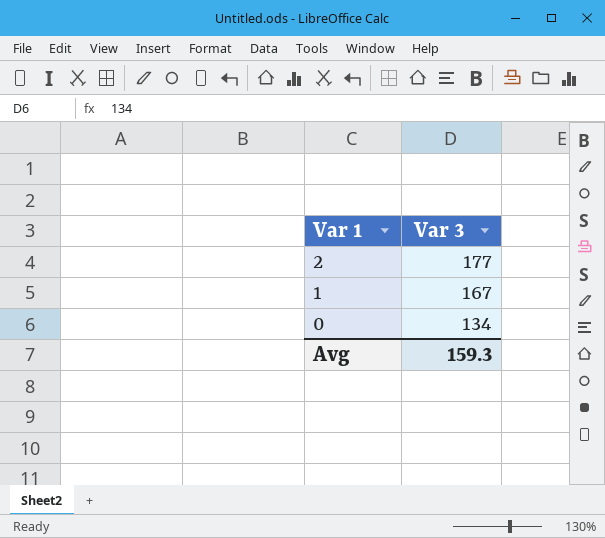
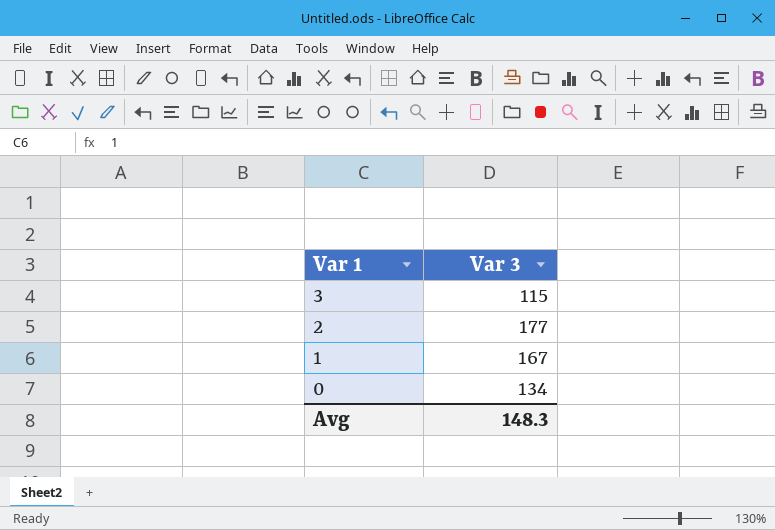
row 3: none -> 115
Avg | Var 3: 159.3 -> 148.3

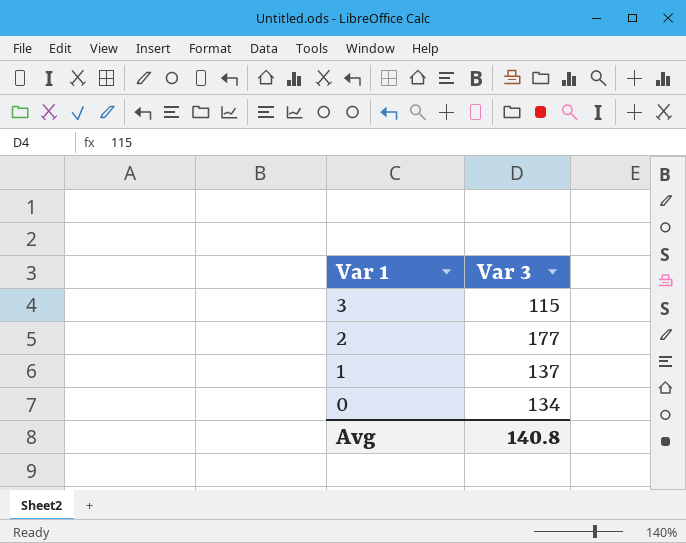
1 | Var 3: 167 -> 137
Avg | Var 3: 148.3 -> 140.8

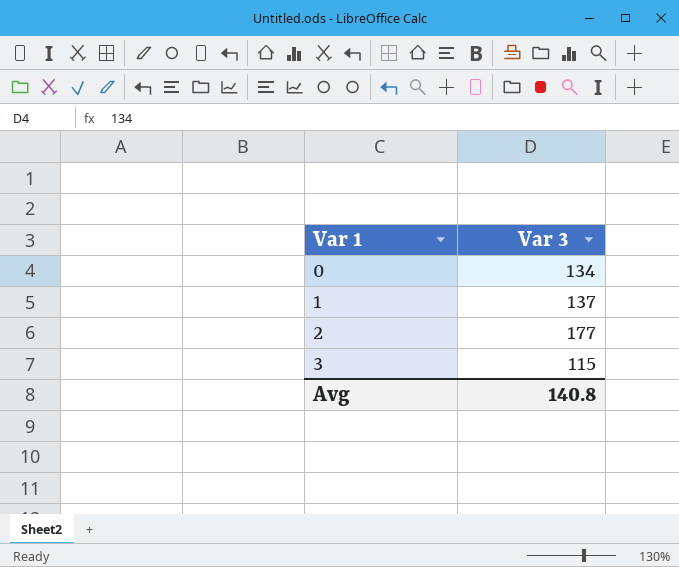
row order: Var 1 descending -> Var 1 ascending

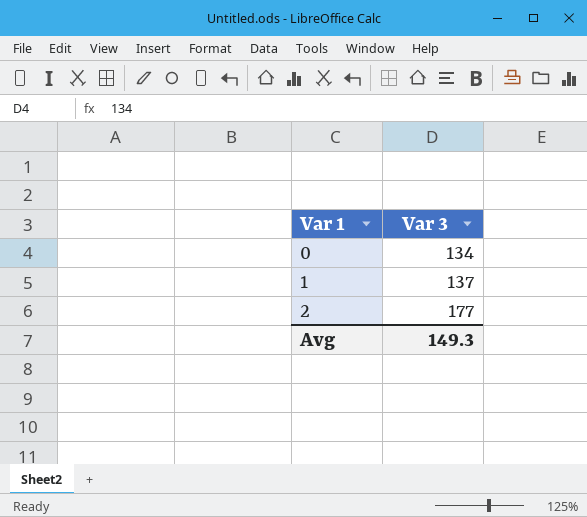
row 3: 115 -> none
Avg | Var 3: 140.8 -> 149.3

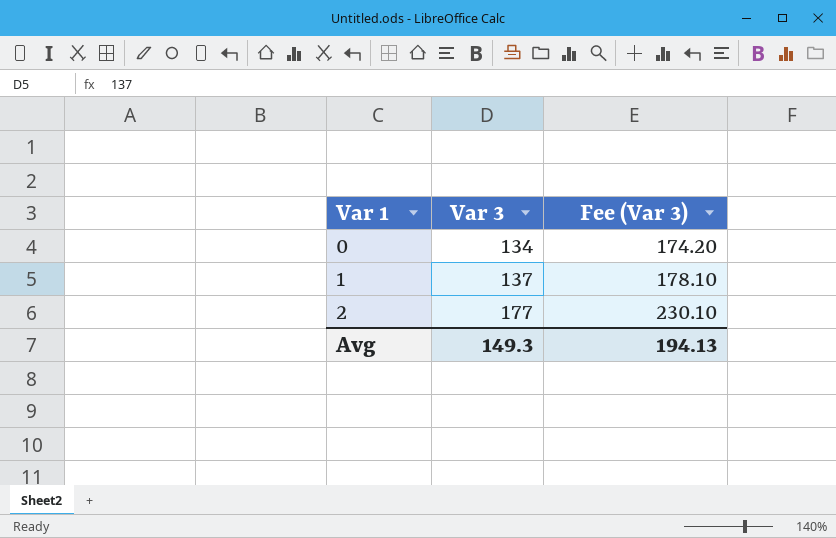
column Fee (Var 3) | formula: none -> [Var 3] * 1.3

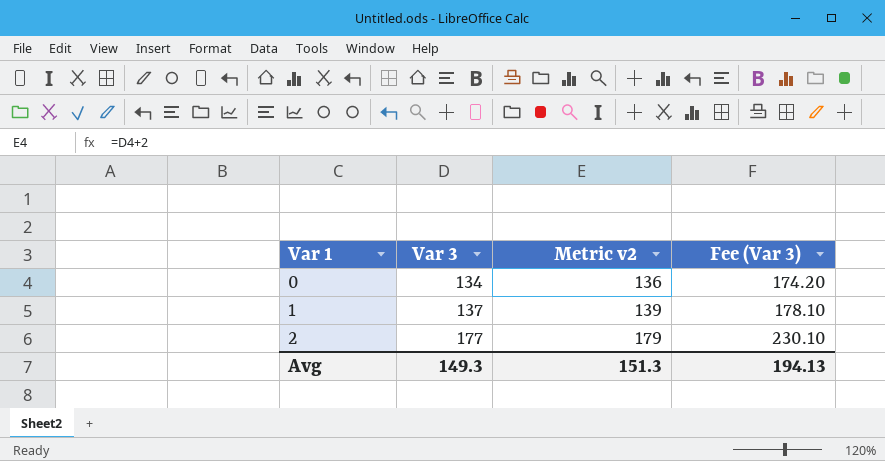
column Metric v2 | formula: none -> [Var 3] + 2

